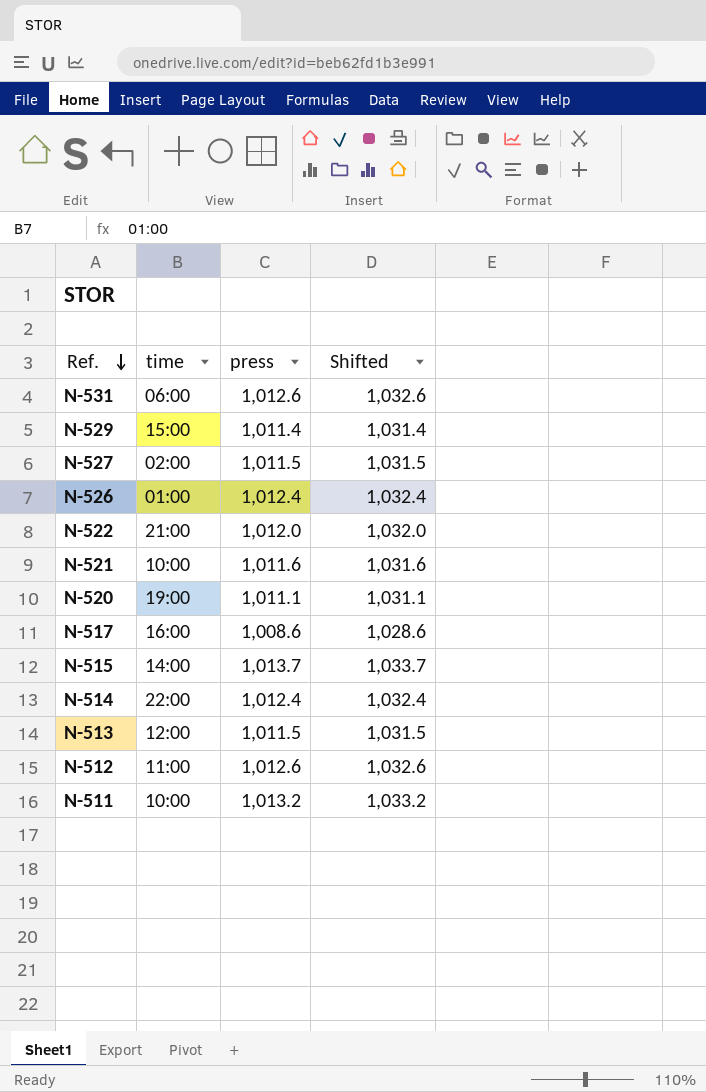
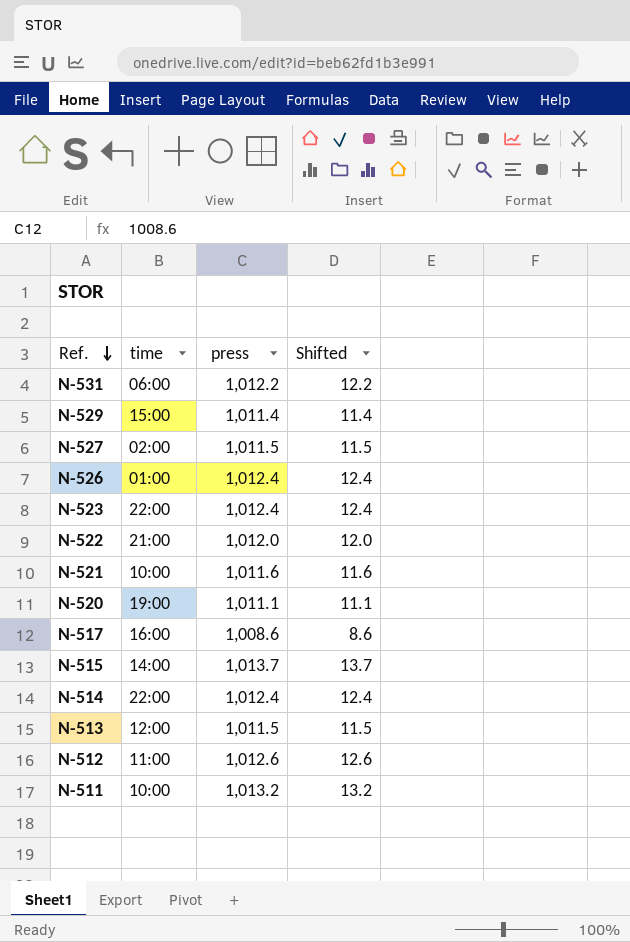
column Shifted | formula: [press] + 20 -> [press] - 1000
N-531 | press: 1,012.6 -> 1,012.2
row N-523: none -> 22:00 | 1,012.4 | 12.4

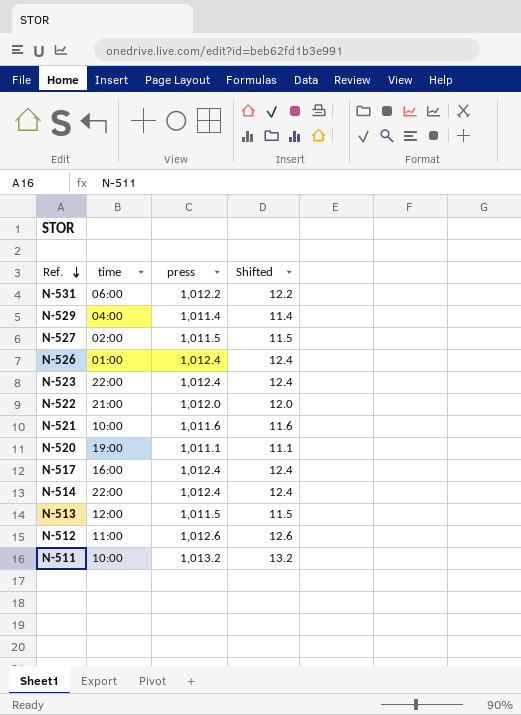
row N-515: 14:00 | 1,013.7 | 13.7 -> none
N-529 | time: 15:00 -> 04:00
N-517 | press: 1,008.6 -> 1,012.4
N-517 | Shifted: 8.6 -> 12.4

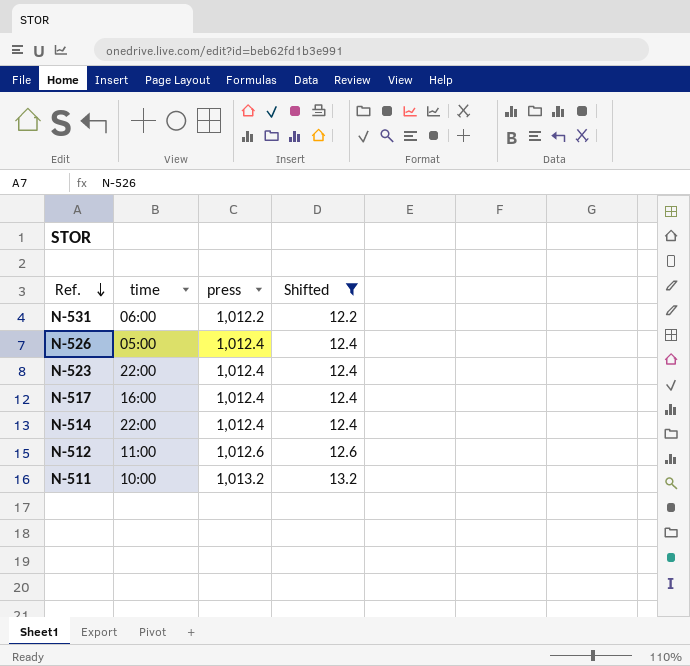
filter: none -> Shifted >= 12.2
N-526 | time: 01:00 -> 05:00

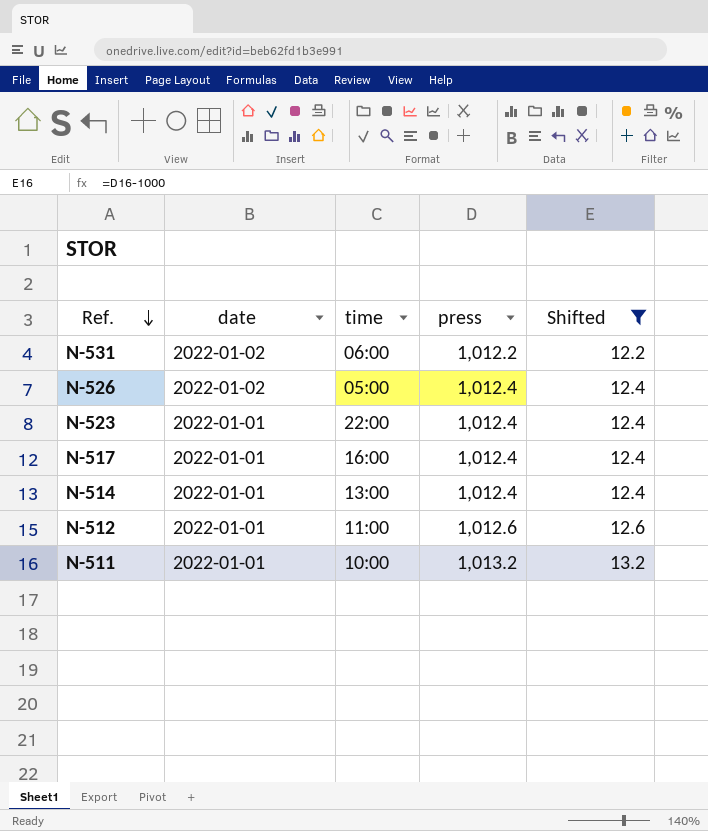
column date | position: none -> 2
N-514 | time: 22:00 -> 13:00

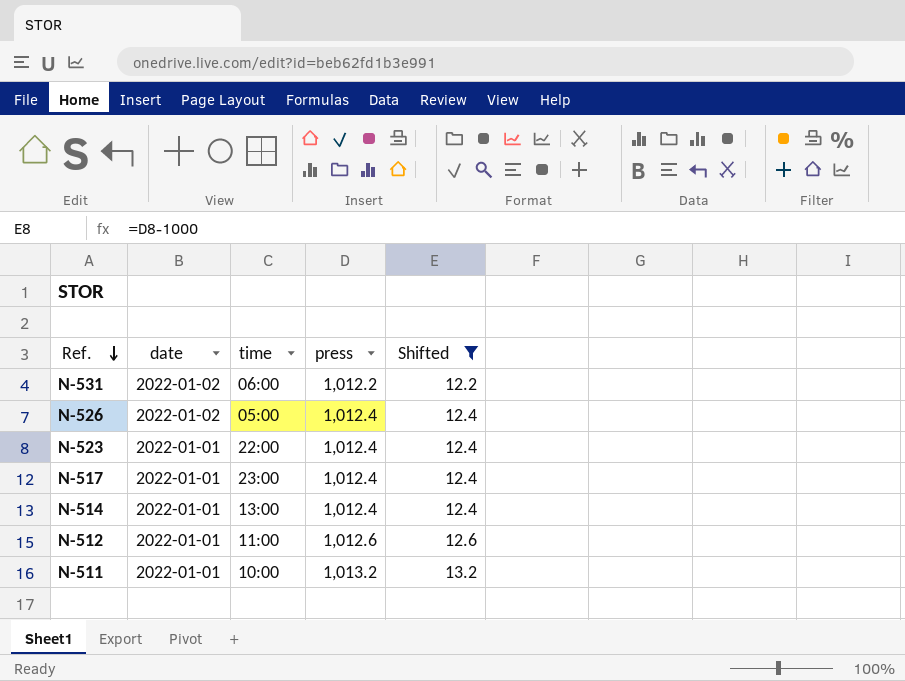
N-517 | time: 16:00 -> 23:00

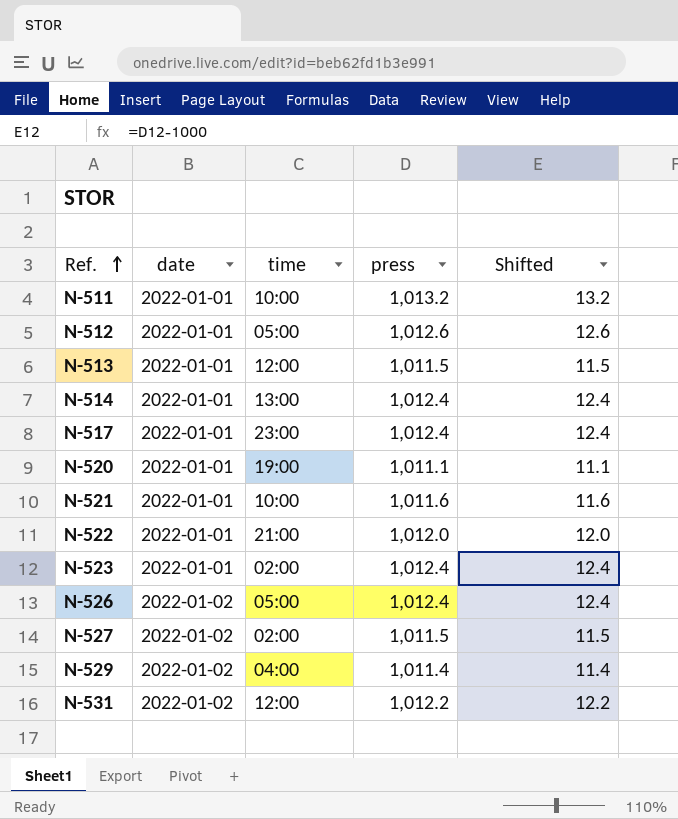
filter: Shifted >= 12.2 -> none
row order: Ref. descending -> Ref. ascending
N-512 | time: 11:00 -> 05:00
N-523 | time: 22:00 -> 02:00
N-531 | time: 06:00 -> 12:00

